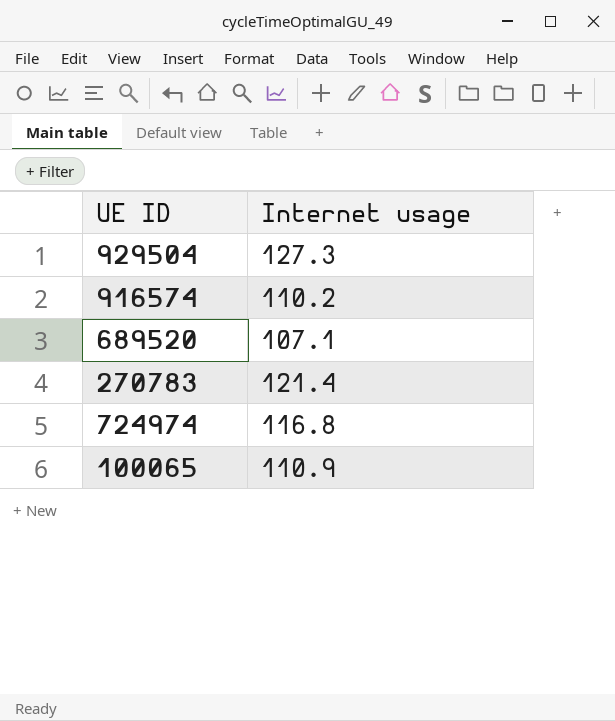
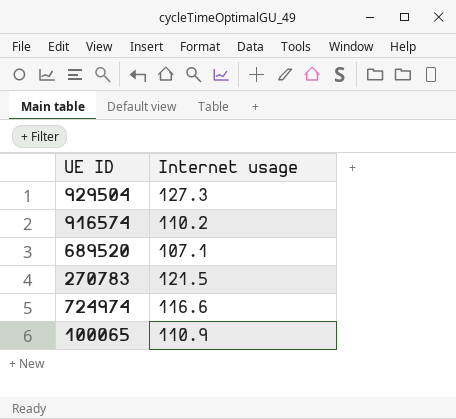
270783 | Internet usage: 121.4 -> 121.5
724974 | Internet usage: 116.8 -> 116.6

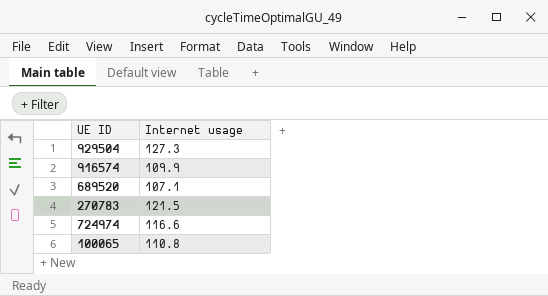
916574 | Internet usage: 110.2 -> 109.9
100065 | Internet usage: 110.9 -> 110.8

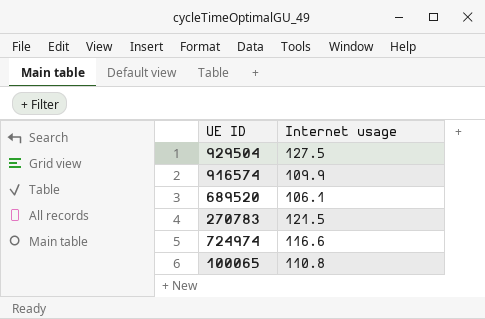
929504 | Internet usage: 127.3 -> 127.5
689520 | Internet usage: 107.1 -> 106.1

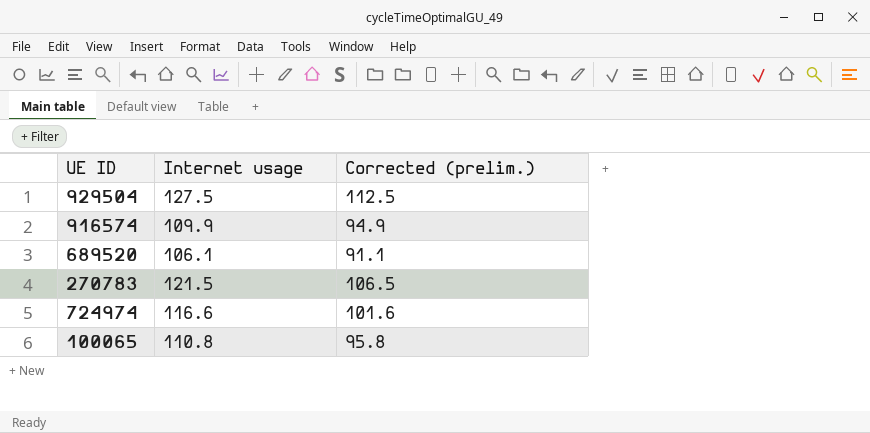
column Corrected (prelim.) | formula: none -> [Internet usage] - 15

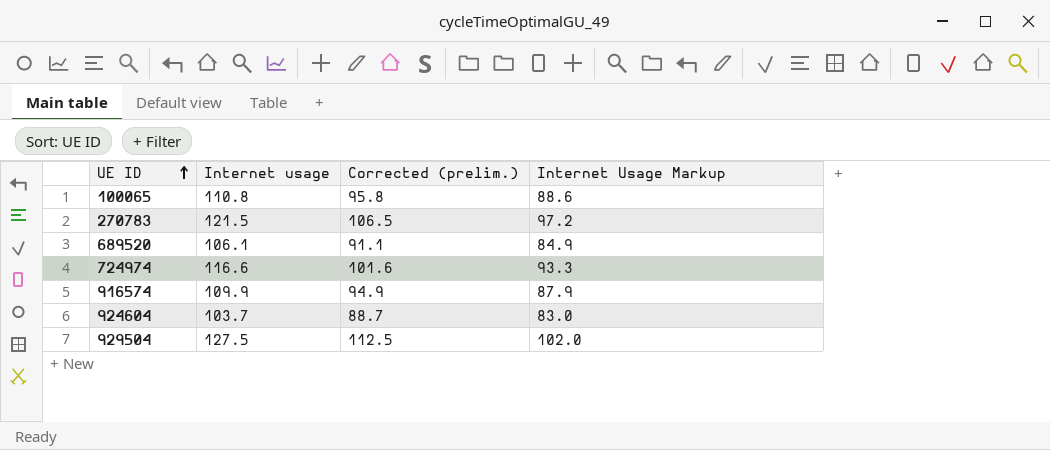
row order: none -> UE ID ascending
column Internet Usage Markup | formula: none -> [Internet usage] * 0.8
row 924604: none -> 103.7 | 88.7 | 83.0

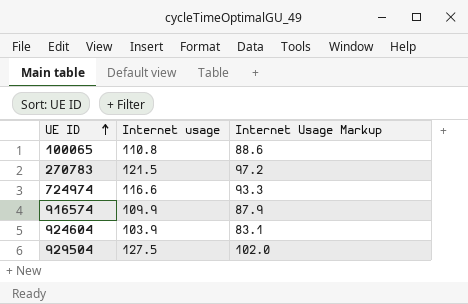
column Corrected (prelim.) | formula: [Internet usage] - 15 -> none
row 689520: 106.1 | 91.1 | 84.9 -> none
924604 | Internet usage: 103.7 -> 103.9
924604 | Internet Usage Markup: 83.0 -> 83.1

